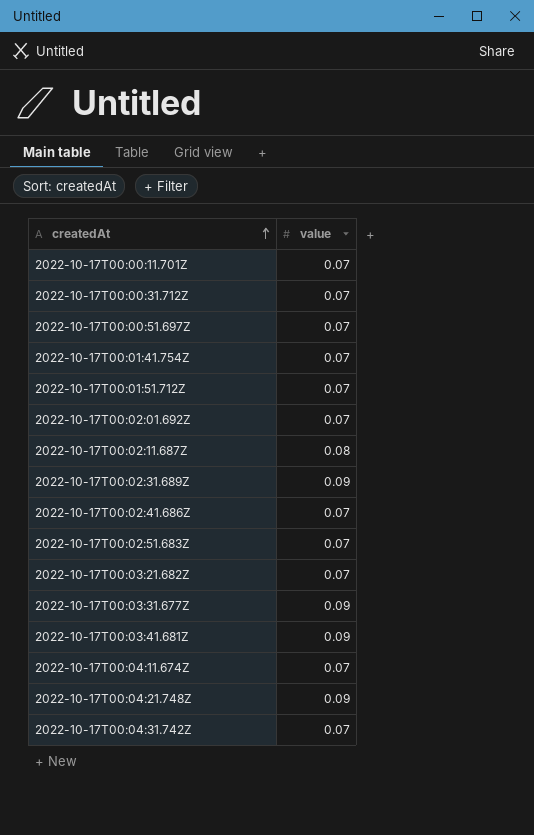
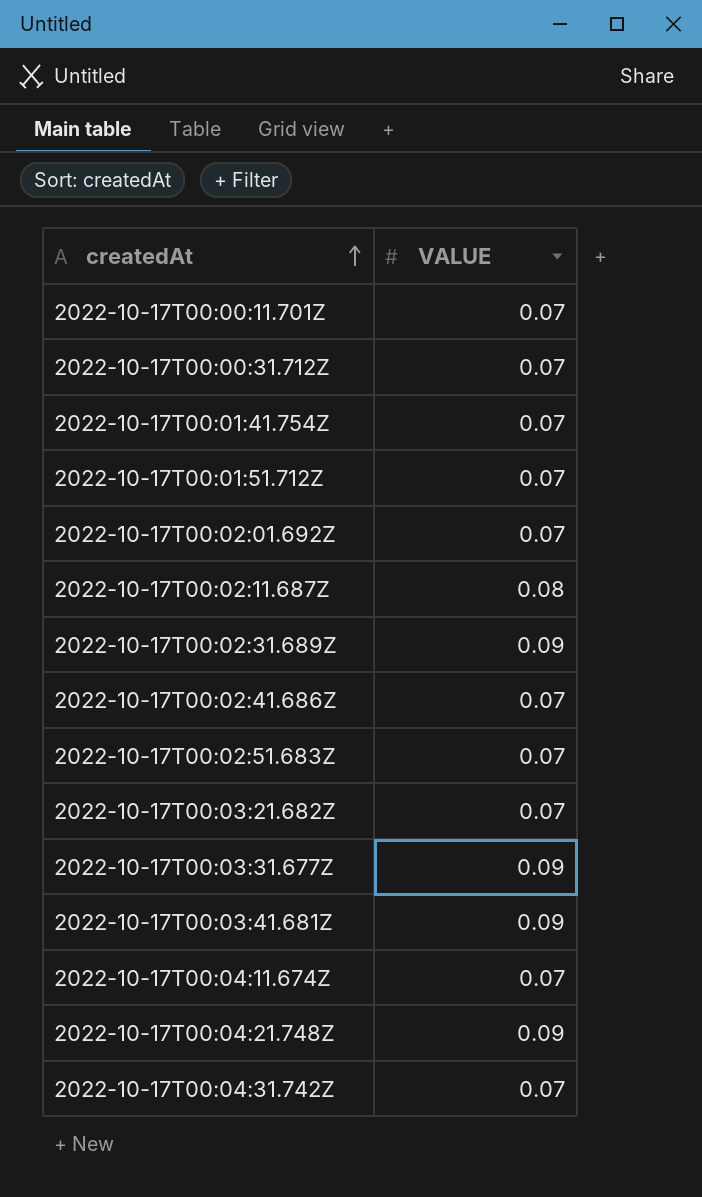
column name: value -> VALUE
row 2022-10-17T00:00:51.697Z: 0.07 -> none

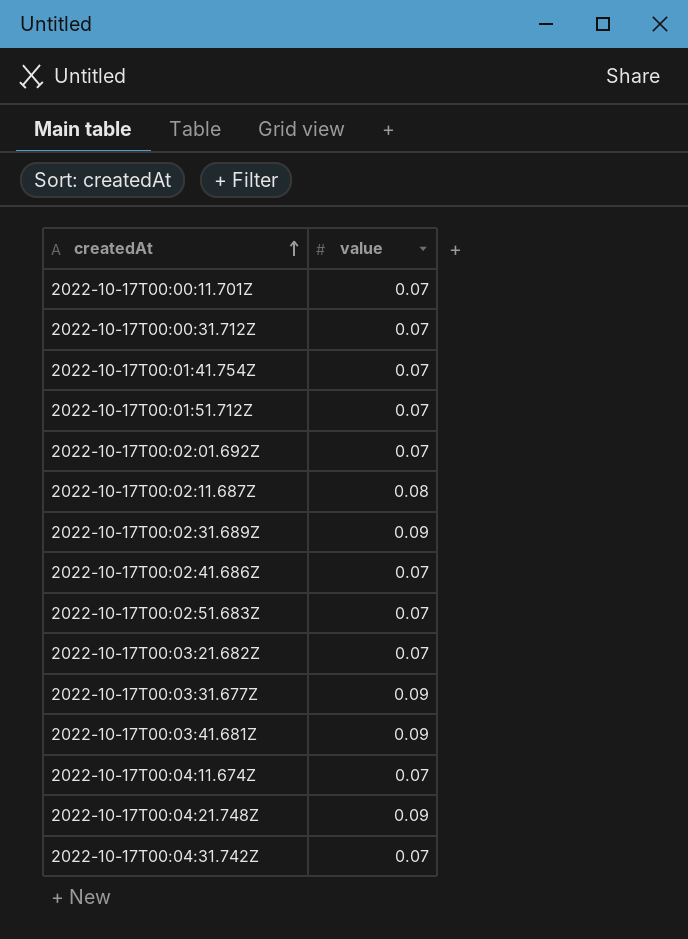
column name: VALUE -> value

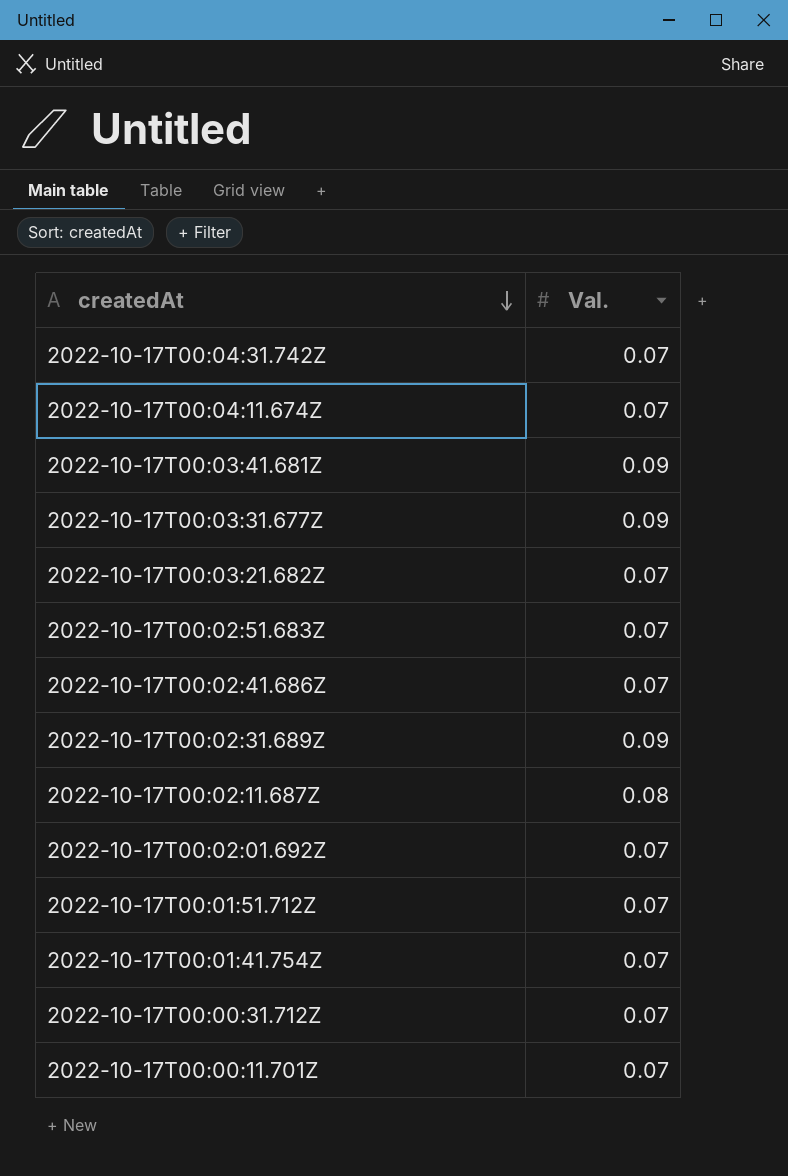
row order: createdAt ascending -> createdAt descending
column name: value -> Val.
row 2022-10-17T00:04:21.748Z: 0.09 -> none

